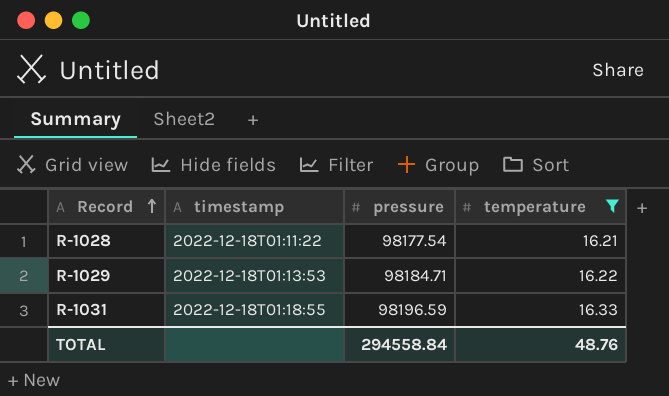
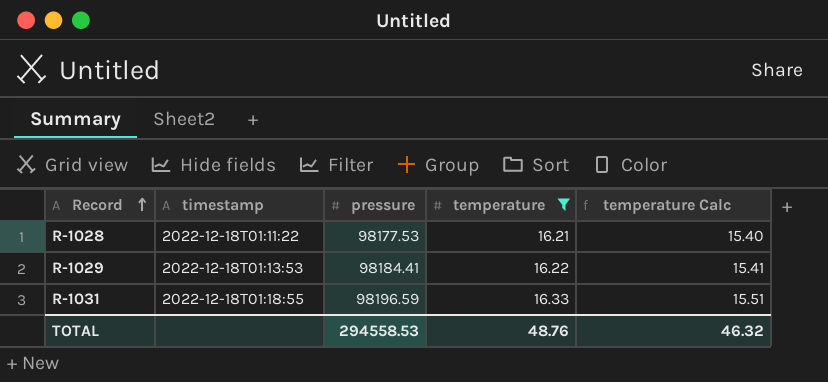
column temperature Calc | formula: none -> [temperature] * 0.95
R-1028 | pressure: 98177.54 -> 98177.53
R-1029 | pressure: 98184.71 -> 98184.41
TOTAL | pressure: 294558.84 -> 294558.53

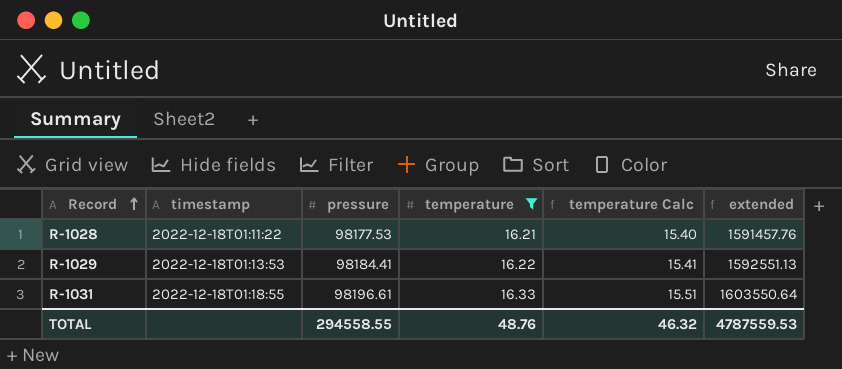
column extended | formula: none -> [pressure] * [temperature]
R-1031 | pressure: 98196.59 -> 98196.61
TOTAL | pressure: 294558.53 -> 294558.55

